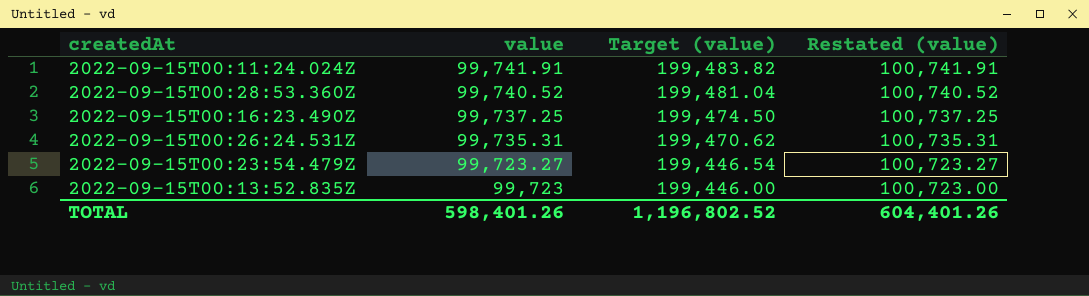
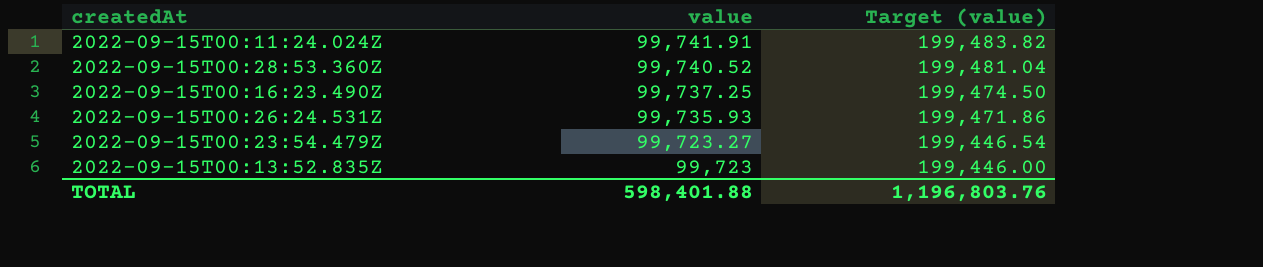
column Restated (value) | formula: [value] + 1000 -> none
2022-09-15T00:26:24.531Z | value: 99,735.31 -> 99,735.93
2022-09-15T00:26:24.531Z | Target (value): 199,470.62 -> 199,471.86
TOTAL | value: 598,401.26 -> 598,401.88
TOTAL | Target (value): 1,196,802.52 -> 1,196,803.76

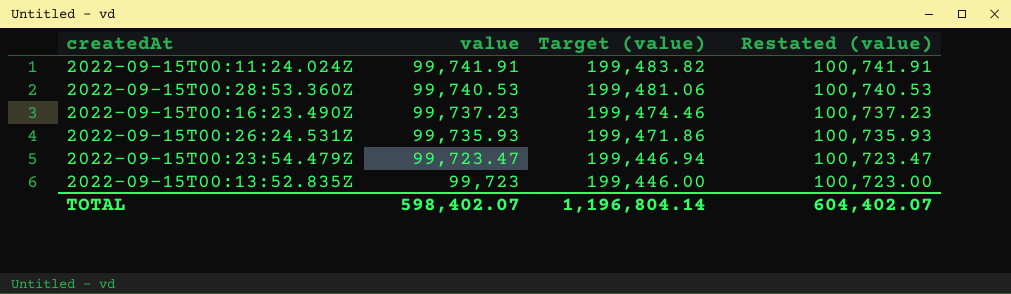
column Restated (value) | formula: none -> [value] + 1000
2022-09-15T00:28:53.360Z | value: 99,740.52 -> 99,740.53
2022-09-15T00:28:53.360Z | Target (value): 199,481.04 -> 199,481.06
2022-09-15T00:16:23.490Z | value: 99,737.25 -> 99,737.23
2022-09-15T00:16:23.490Z | Target (value): 199,474.50 -> 199,474.46
2022-09-15T00:23:54.479Z | value: 99,723.27 -> 99,723.47
2022-09-15T00:23:54.479Z | Target (value): 199,446.54 -> 199,446.94
TOTAL | value: 598,401.88 -> 598,402.07
TOTAL | Target (value): 1,196,803.76 -> 1,196,804.14

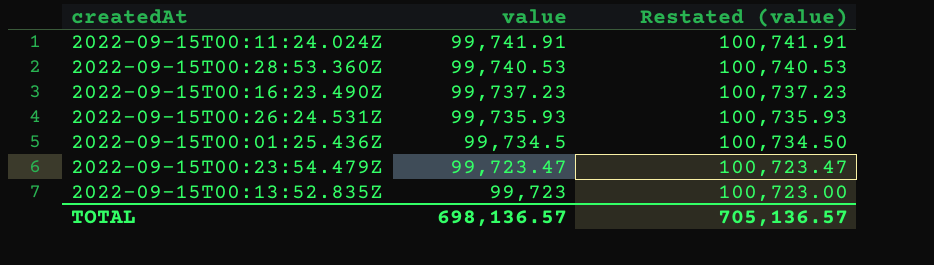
column Target (value) | formula: [value] * 2 -> none
row 2022-09-15T00:01:25.436Z: none -> 99,734.5 | 100,734.50
TOTAL | value: 598,402.07 -> 698,136.57
TOTAL | Restated (value): 604,402.07 -> 705,136.57

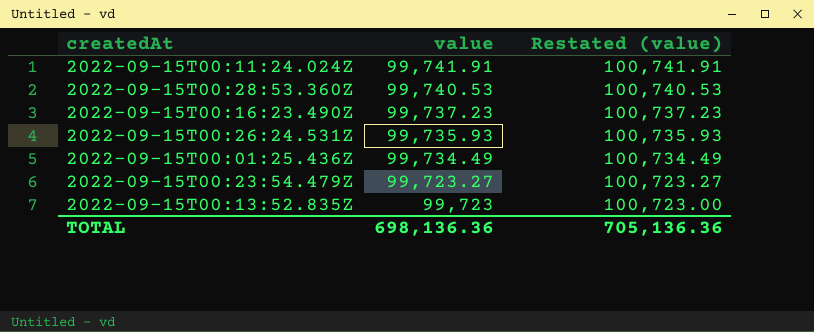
2022-09-15T00:01:25.436Z | value: 99,734.5 -> 99,734.49
2022-09-15T00:01:25.436Z | Restated (value): 100,734.50 -> 100,734.49
2022-09-15T00:23:54.479Z | value: 99,723.47 -> 99,723.27
2022-09-15T00:23:54.479Z | Restated (value): 100,723.47 -> 100,723.27
TOTAL | value: 698,136.57 -> 698,136.36
TOTAL | Restated (value): 705,136.57 -> 705,136.36

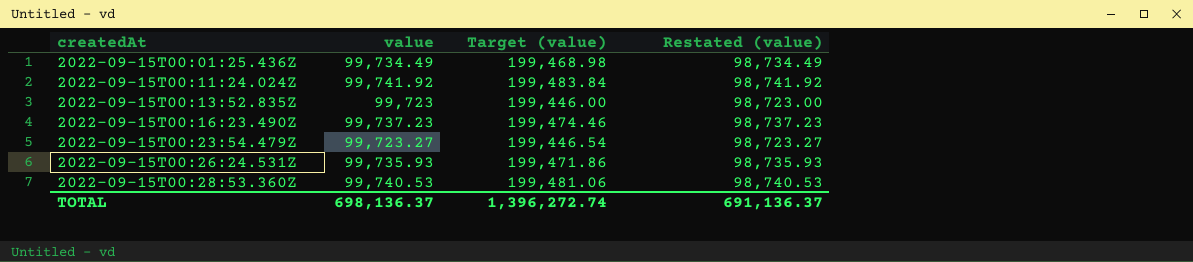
row order: value descending -> createdAt ascending
column Target (value) | formula: none -> [value] * 2
column Restated (value) | formula: [value] + 1000 -> [value] - 1000
2022-09-15T00:11:24.024Z | value: 99,741.91 -> 99,741.92
TOTAL | value: 698,136.36 -> 698,136.37
TOTAL | Restated (value): 705,136.36 -> 691,136.37

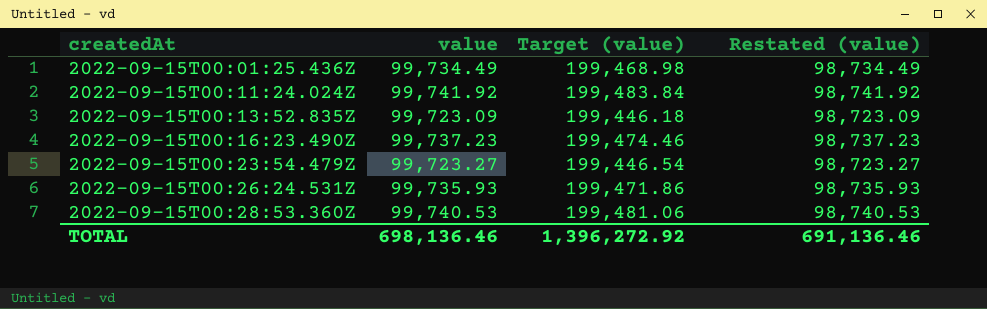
2022-09-15T00:13:52.835Z | value: 99,723 -> 99,723.09
2022-09-15T00:13:52.835Z | Target (value): 199,446.00 -> 199,446.18
2022-09-15T00:13:52.835Z | Restated (value): 98,723.00 -> 98,723.09
TOTAL | value: 698,136.37 -> 698,136.46
TOTAL | Target (value): 1,396,272.74 -> 1,396,272.92
TOTAL | Restated (value): 691,136.37 -> 691,136.46

